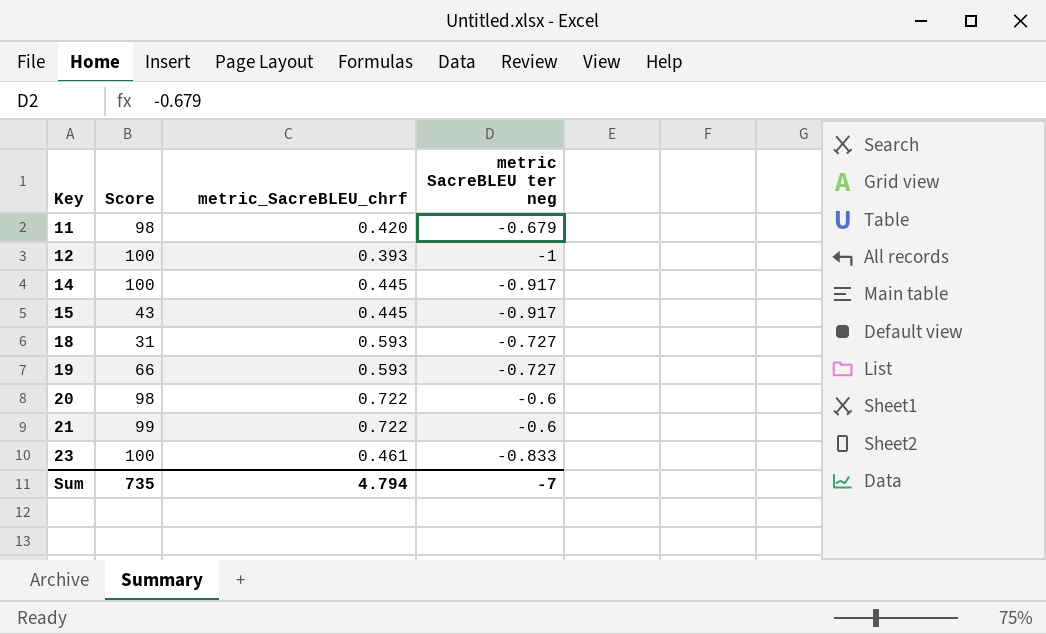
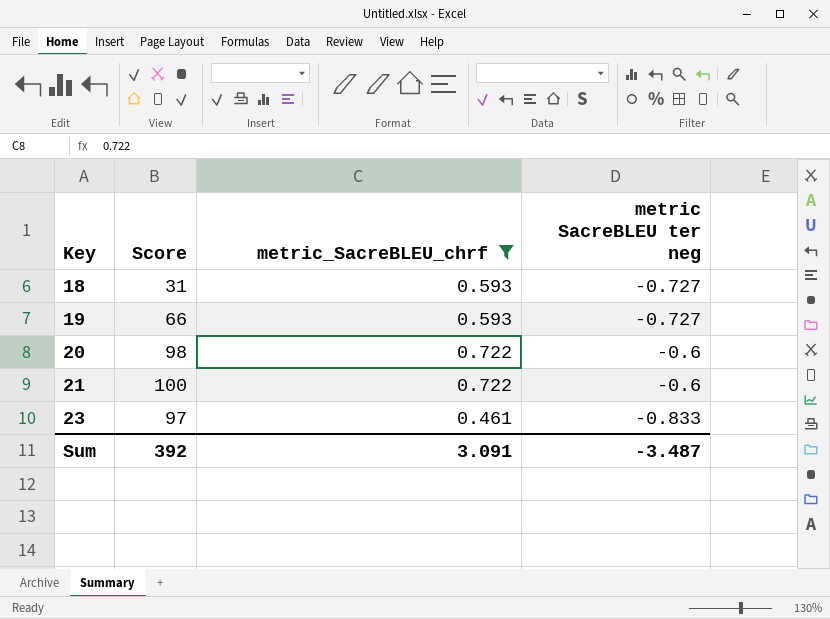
filter: none -> metric_SacreBLEU_chrf >= 0.461
21 | Score: 99 -> 100
23 | Score: 100 -> 97
Sum | Score: 735 -> 392
Sum | metric_SacreBLEU_chrf: 4.794 -> 3.091
Sum | metric SacreBLEU ter neg: -7 -> -3.487

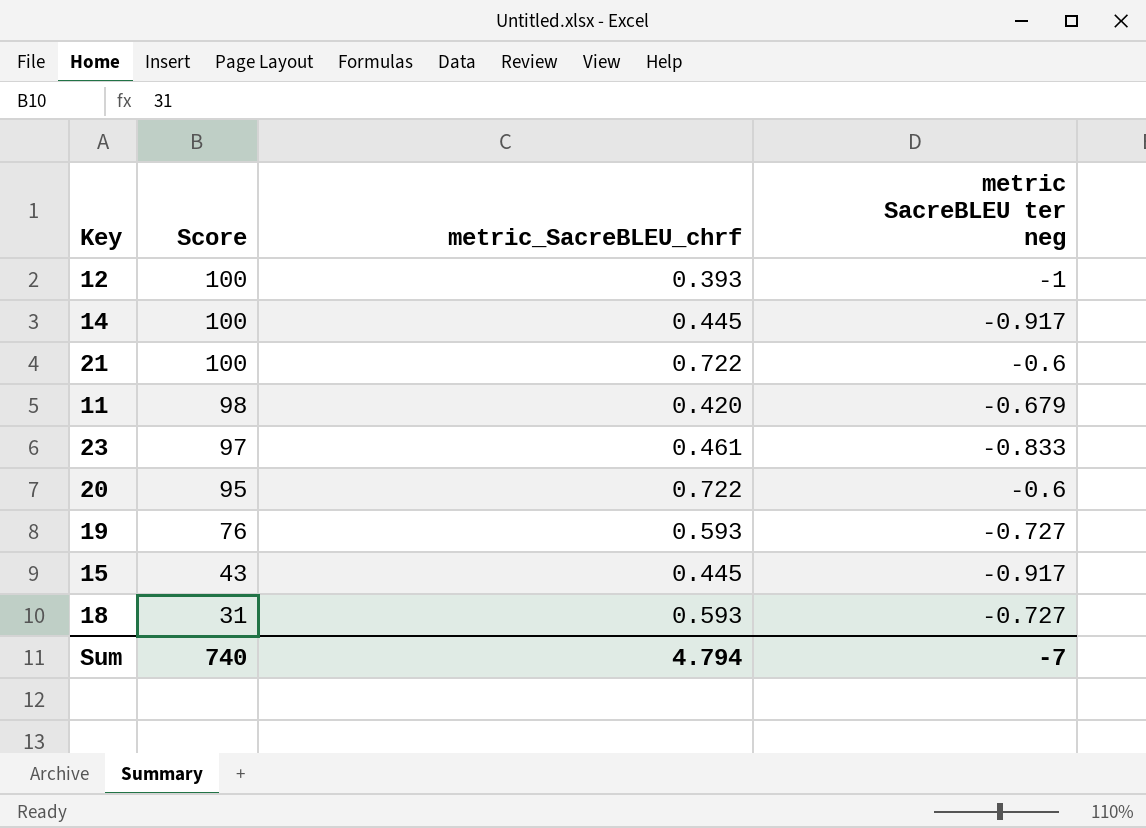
filter: metric_SacreBLEU_chrf >= 0.461 -> none
row order: Key ascending -> Score descending
20 | Score: 98 -> 95
19 | Score: 66 -> 76
Sum | Score: 392 -> 740
Sum | metric_SacreBLEU_chrf: 3.091 -> 4.794
Sum | metric SacreBLEU ter neg: -3.487 -> -7

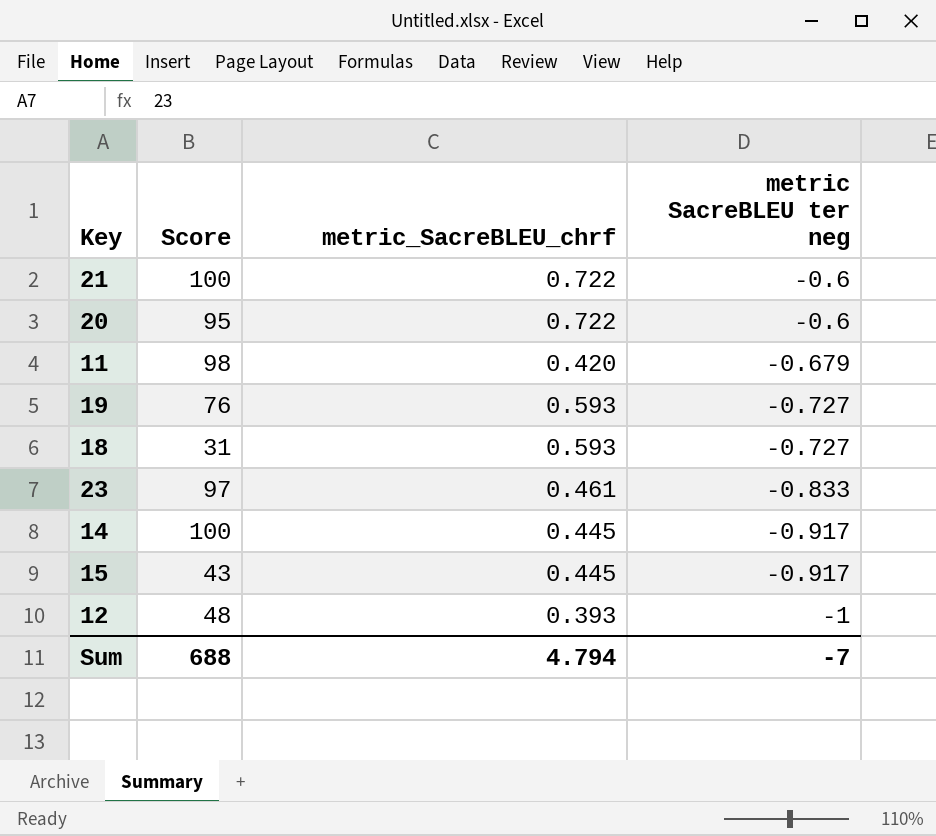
row order: Score descending -> metric SacreBLEU ter neg descending
12 | Score: 100 -> 48
Sum | Score: 740 -> 688

